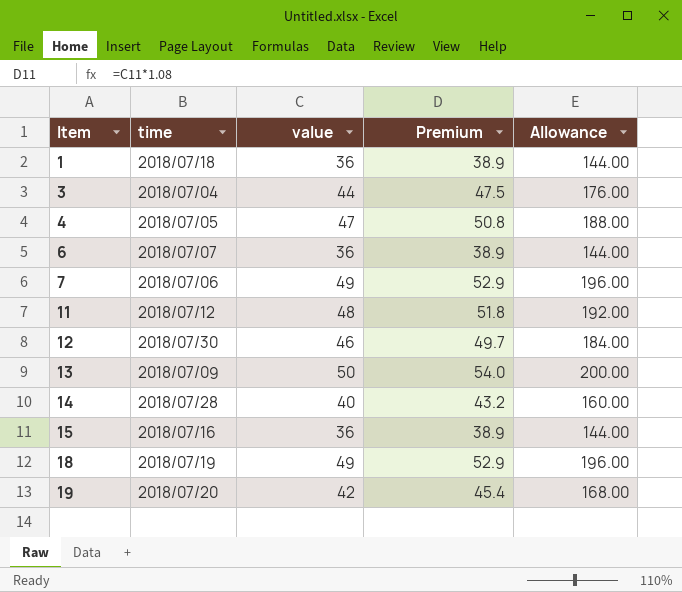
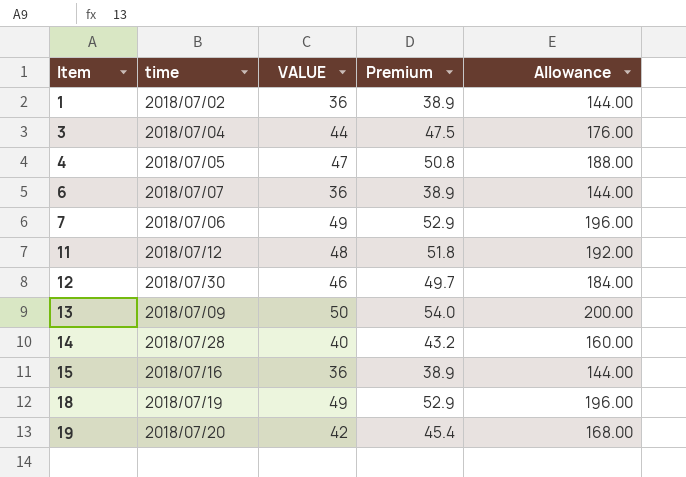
column name: value -> VALUE
1 | time: 2018/07/18 -> 2018/07/02

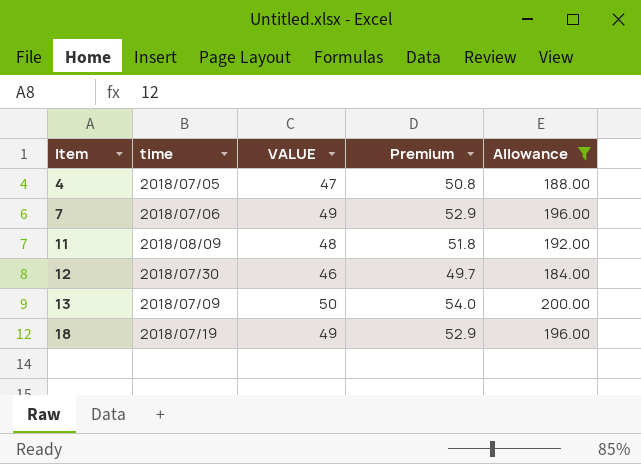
filter: none -> Allowance >= 184.00
11 | time: 2018/07/12 -> 2018/08/09

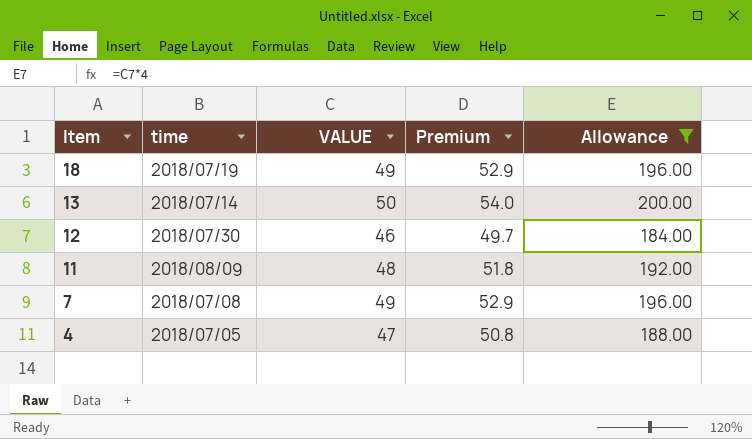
row order: Item ascending -> Item descending
13 | time: 2018/07/09 -> 2018/07/14
7 | time: 2018/07/06 -> 2018/07/08

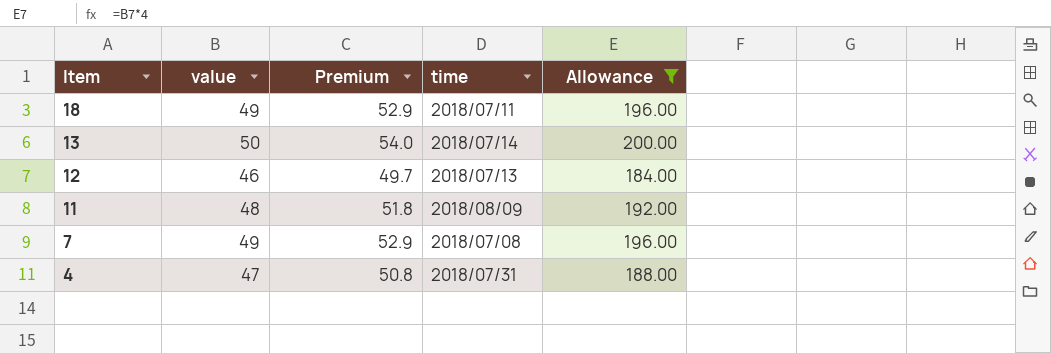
column name: VALUE -> value
column time | position: 2 -> 4
18 | time: 2018/07/19 -> 2018/07/11
12 | time: 2018/07/30 -> 2018/07/13
4 | time: 2018/07/05 -> 2018/07/31

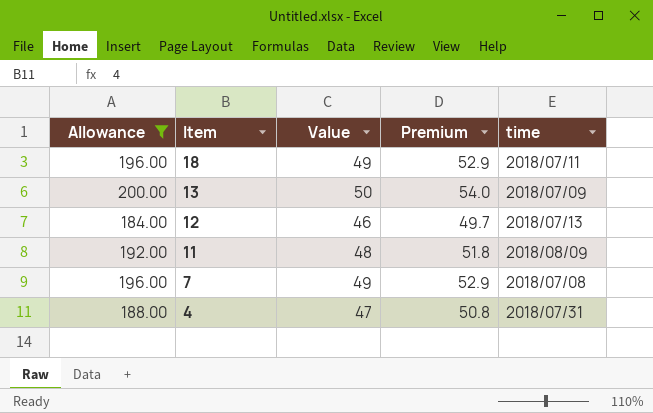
column Allowance | position: 5 -> 1
column name: value -> Value
13 | time: 2018/07/14 -> 2018/07/09

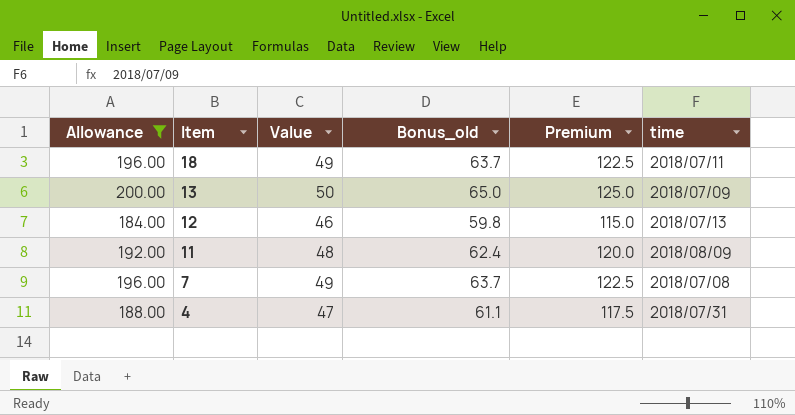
column Bonus_old | formula: none -> [Value] * 1.3
column Premium | formula: [Value] * 1.08 -> [Value] * 2.5

